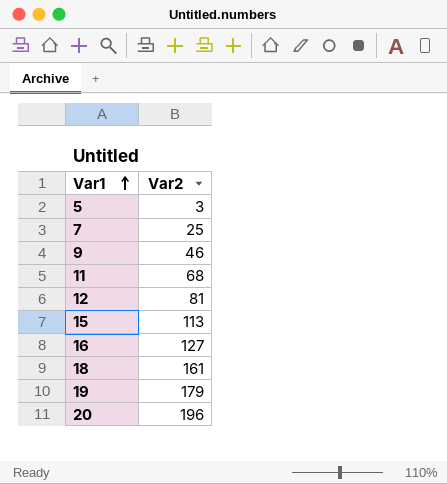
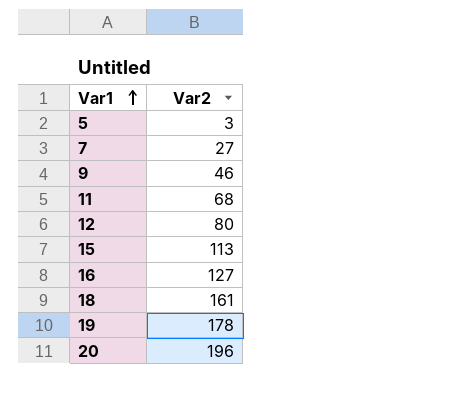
7 | Var2: 25 -> 27
12 | Var2: 81 -> 80
19 | Var2: 179 -> 178

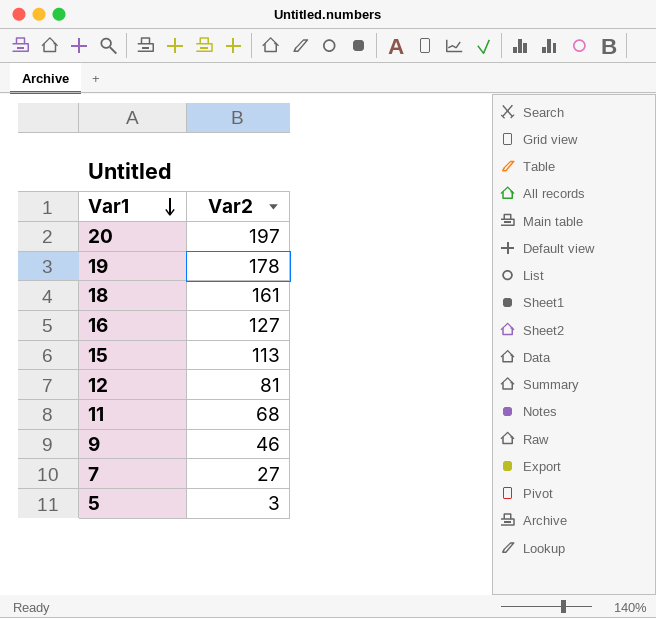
row order: Var1 ascending -> Var1 descending
20 | Var2: 196 -> 197
12 | Var2: 80 -> 81

